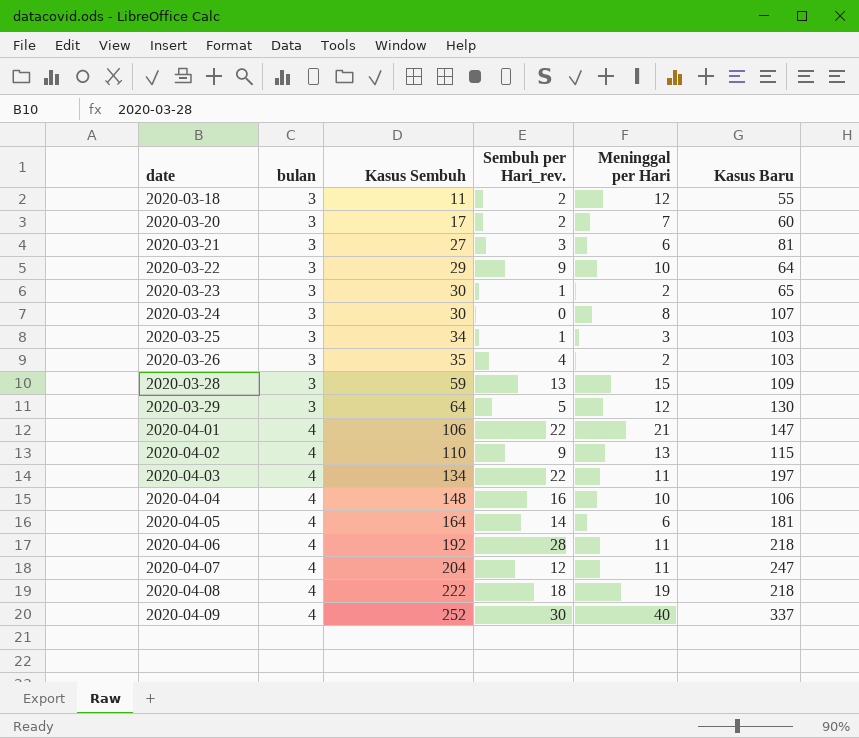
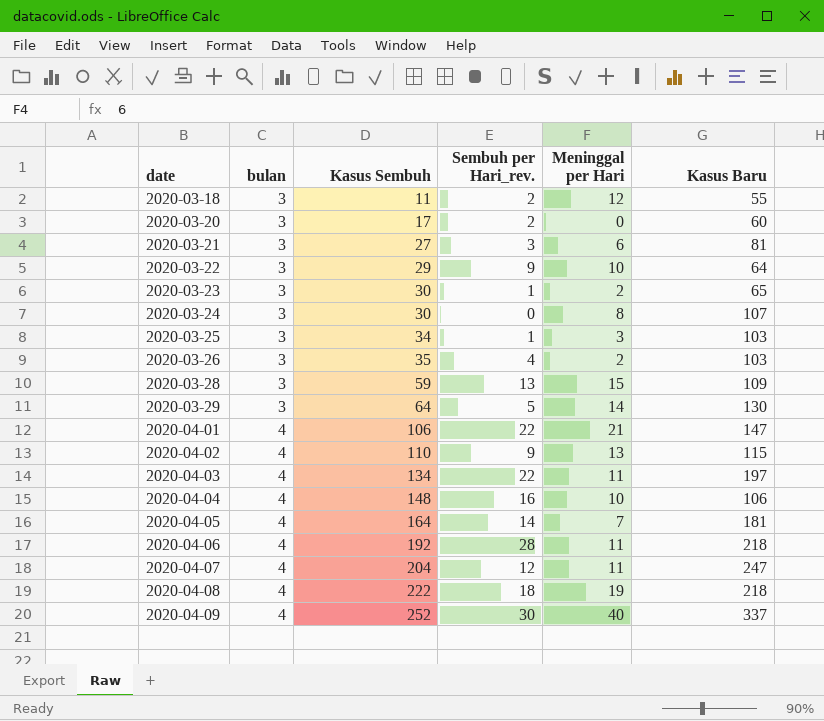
2020-03-20 | Meninggal per Hari: 7 -> 0
2020-03-29 | Meninggal per Hari: 12 -> 14
2020-04-05 | Meninggal per Hari: 6 -> 7

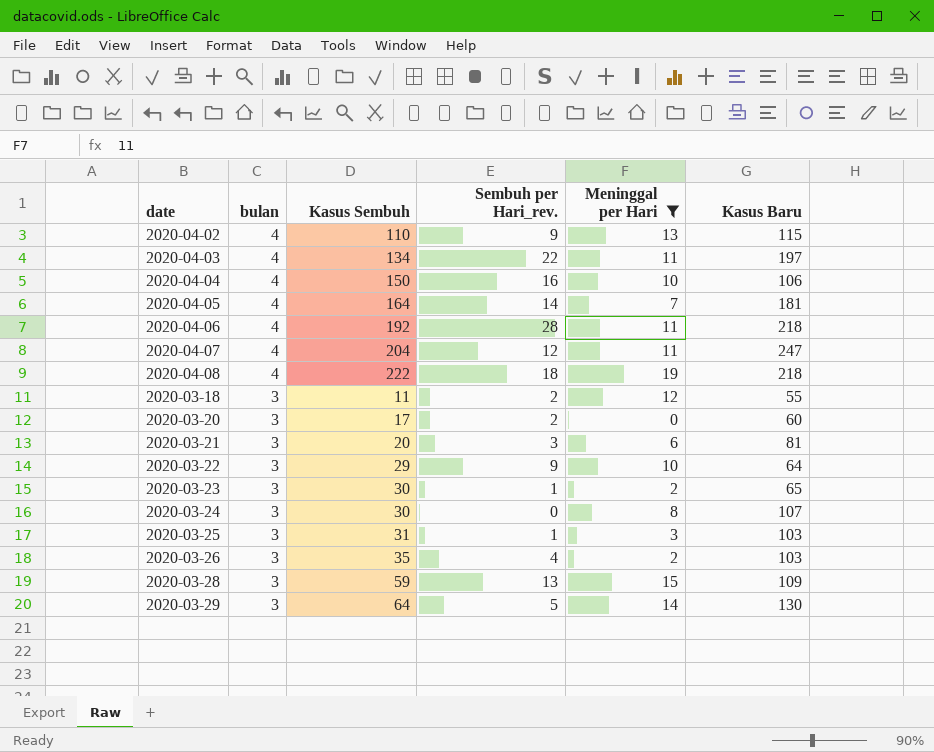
filter: none -> Meninggal per Hari <= 19
row order: date ascending -> bulan descending
2020-04-04 | Kasus Sembuh: 148 -> 150
2020-03-21 | Kasus Sembuh: 27 -> 20
2020-03-25 | Kasus Sembuh: 34 -> 31

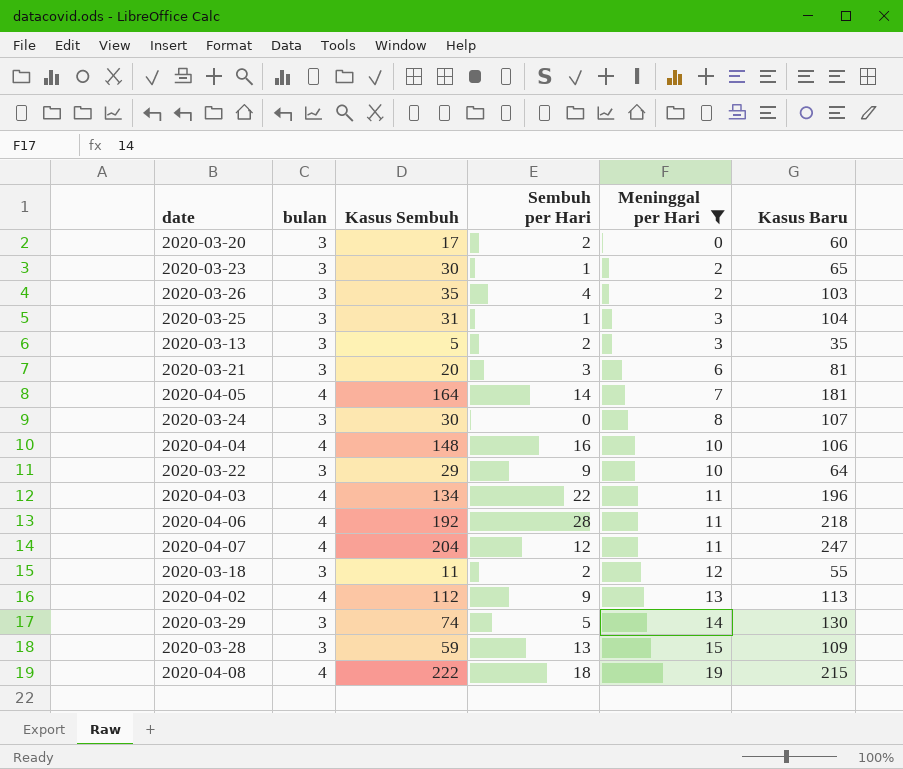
row order: bulan descending -> Meninggal per Hari ascending
column name: Sembuh per Hari_rev. -> Sembuh per Hari
2020-03-25 | Kasus Baru: 103 -> 104
row 2020-03-13: none -> 3 | 5 | 2 | 3 | 35
2020-04-04 | Kasus Sembuh: 150 -> 148
2020-04-03 | Kasus Baru: 197 -> 196
2020-04-02 | Kasus Sembuh: 110 -> 112
2020-04-02 | Kasus Baru: 115 -> 113
2020-03-29 | Kasus Sembuh: 64 -> 74
2020-04-08 | Kasus Baru: 218 -> 215

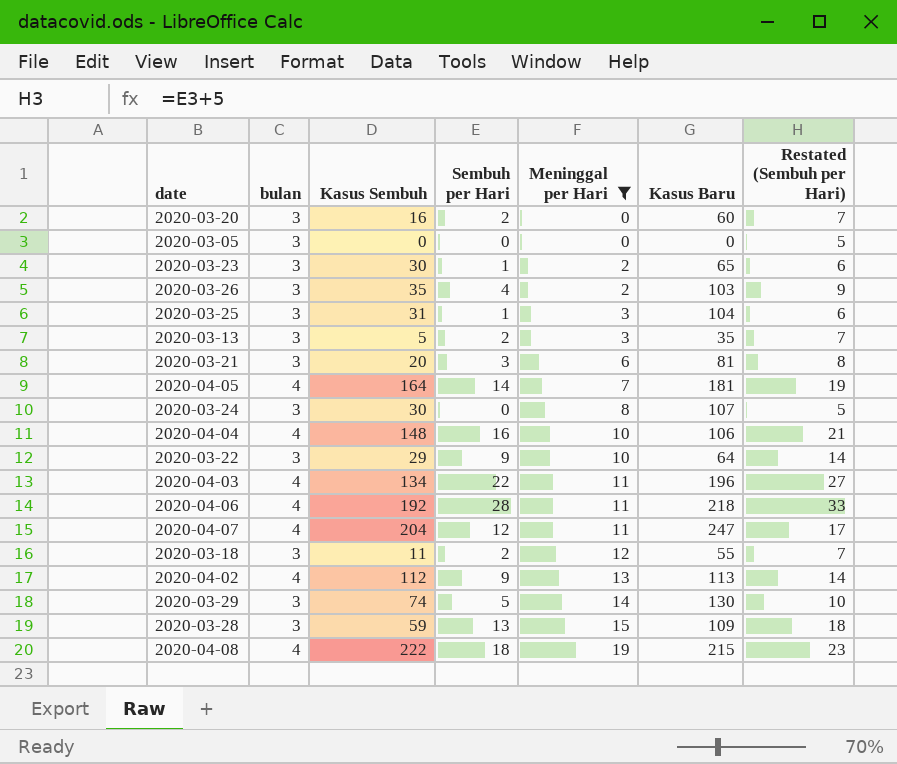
column Restated (Sembuh per Hari) | formula: none -> [Sembuh per Hari] + 5
2020-03-20 | Kasus Sembuh: 17 -> 16
row 2020-03-05: none -> 3 | 0 | 0 | 0 | 0 | 5

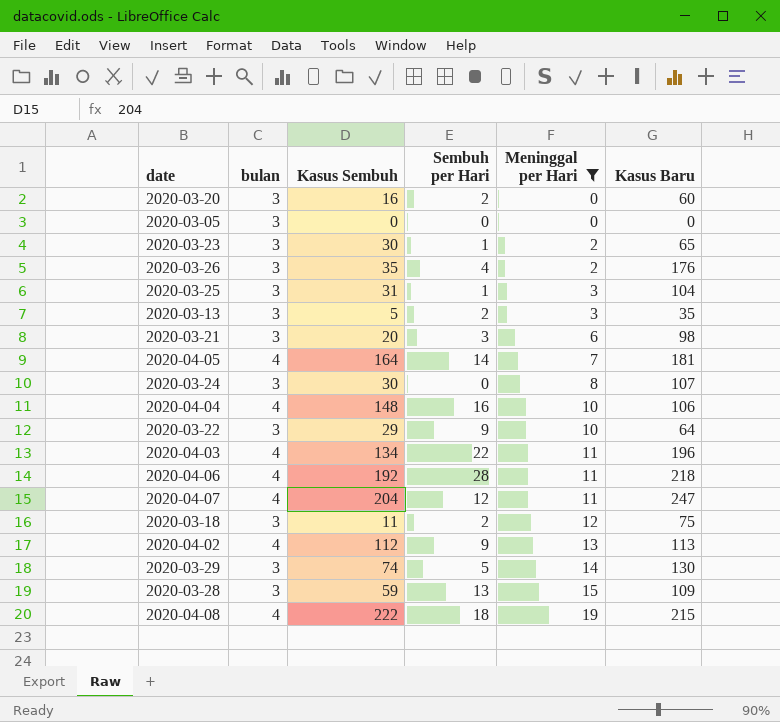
column Restated (Sembuh per Hari) | formula: [Sembuh per Hari] + 5 -> none
2020-03-26 | Kasus Baru: 103 -> 176
2020-03-21 | Kasus Baru: 81 -> 98
2020-03-18 | Kasus Baru: 55 -> 75

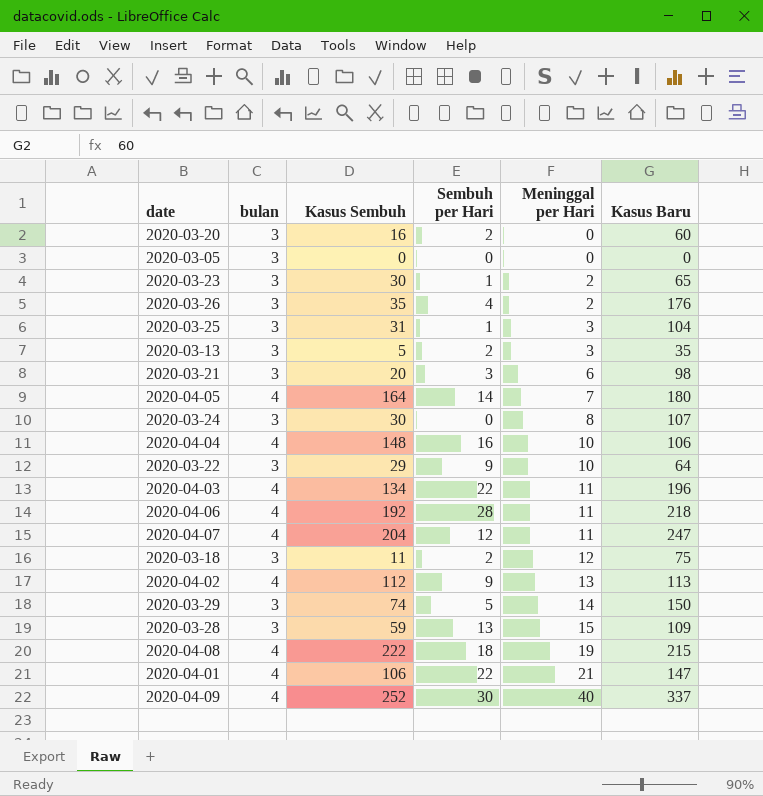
filter: Meninggal per Hari <= 19 -> none
2020-04-05 | Kasus Baru: 181 -> 180
2020-03-29 | Kasus Baru: 130 -> 150

